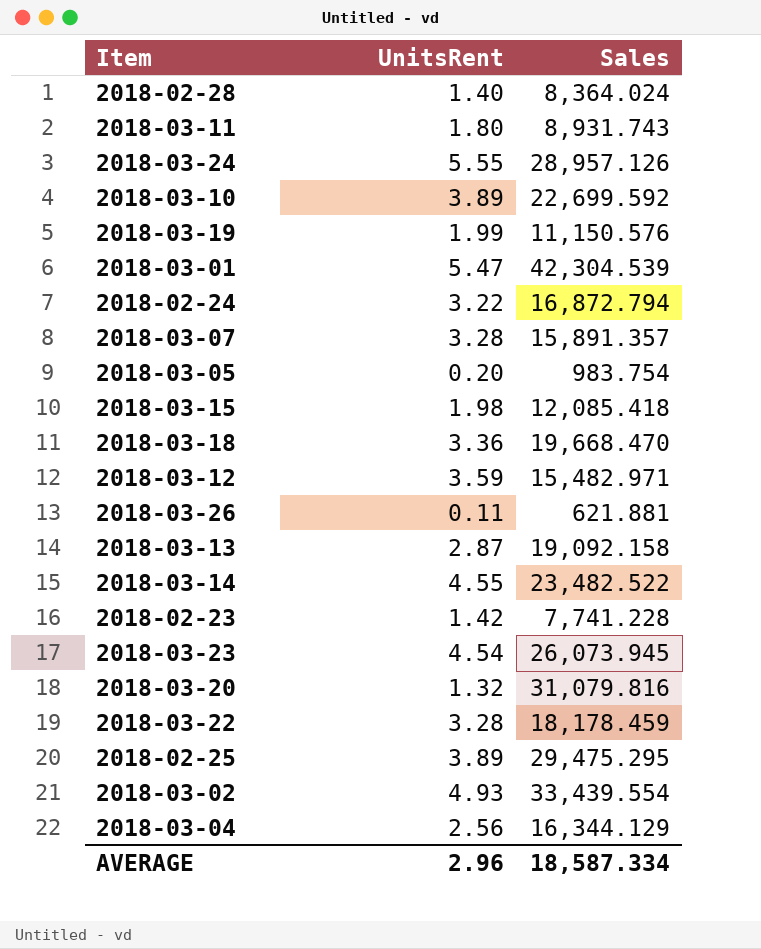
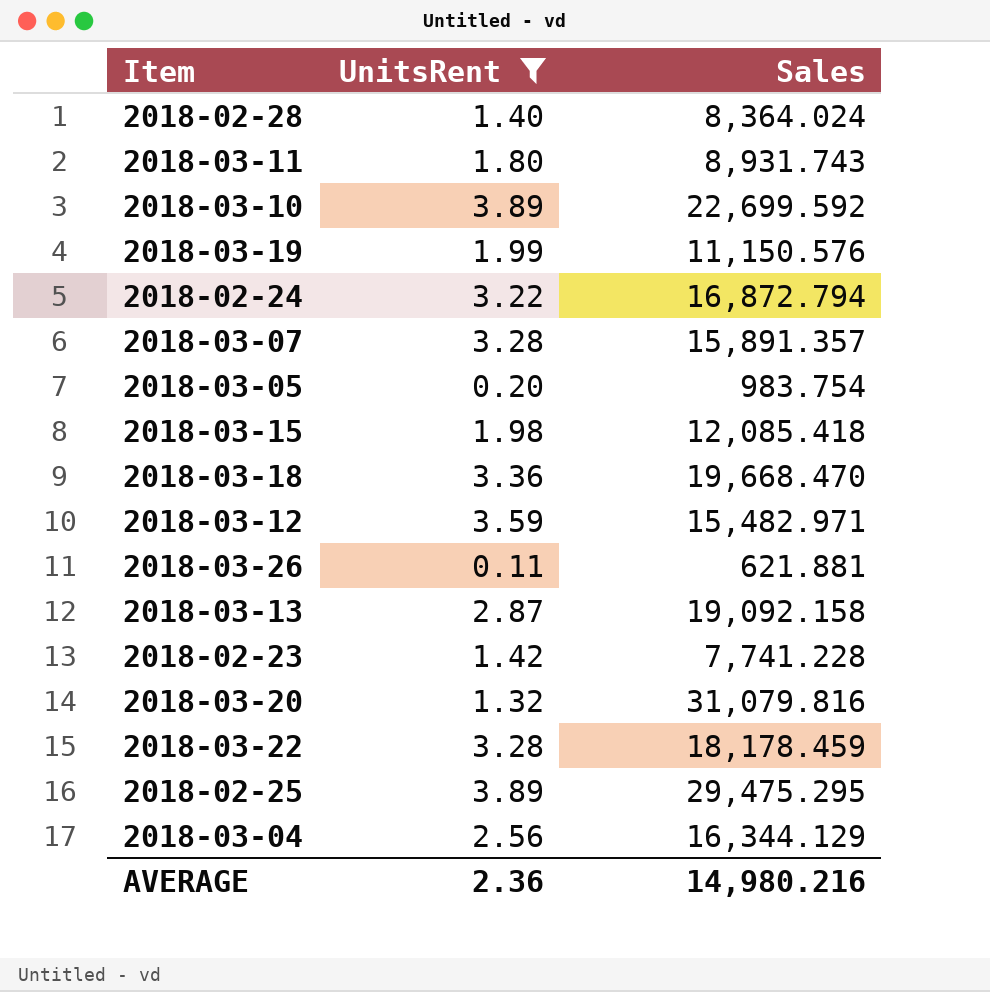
filter: none -> UnitsRent <= 3.89
AVERAGE | UnitsRent: 2.96 -> 2.36
AVERAGE | Sales: 18,587.334 -> 14,980.216

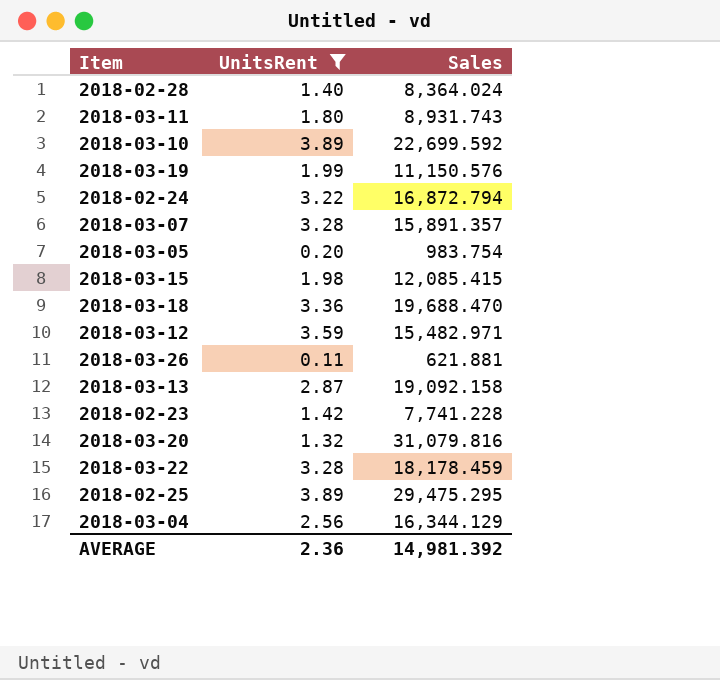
2018-03-15 | Sales: 12,085.418 -> 12,085.415
2018-03-18 | Sales: 19,668.470 -> 19,688.470
AVERAGE | Sales: 14,980.216 -> 14,981.392

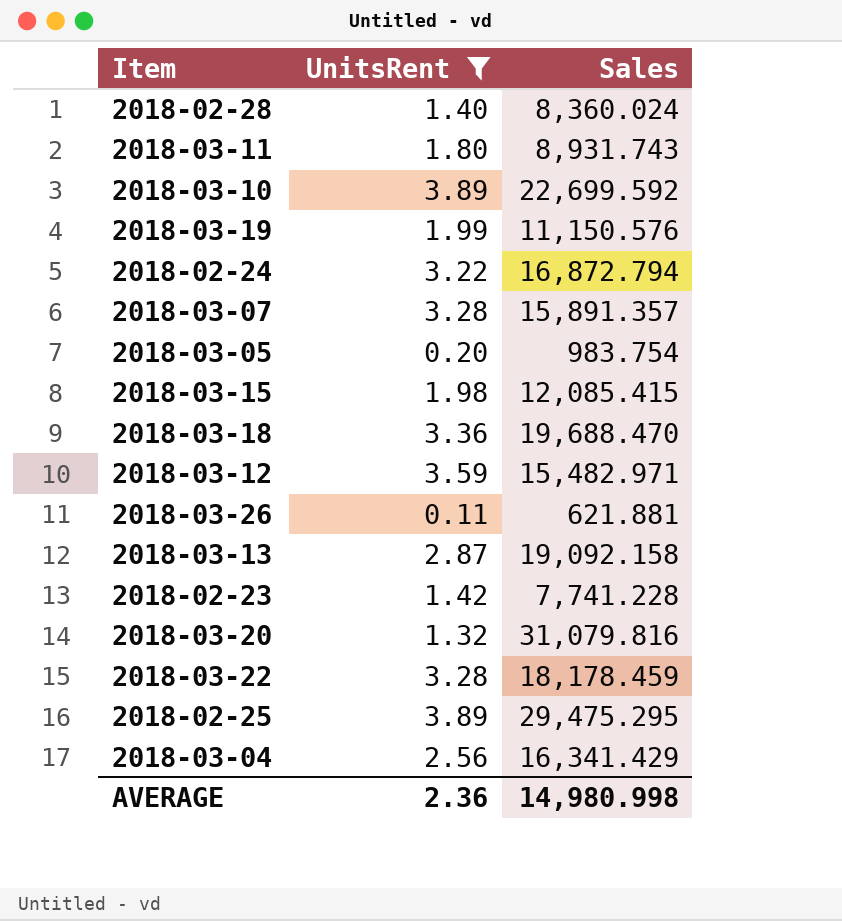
2018-02-28 | Sales: 8,364.024 -> 8,360.024
2018-03-04 | Sales: 16,344.129 -> 16,341.429
AVERAGE | Sales: 14,981.392 -> 14,980.998

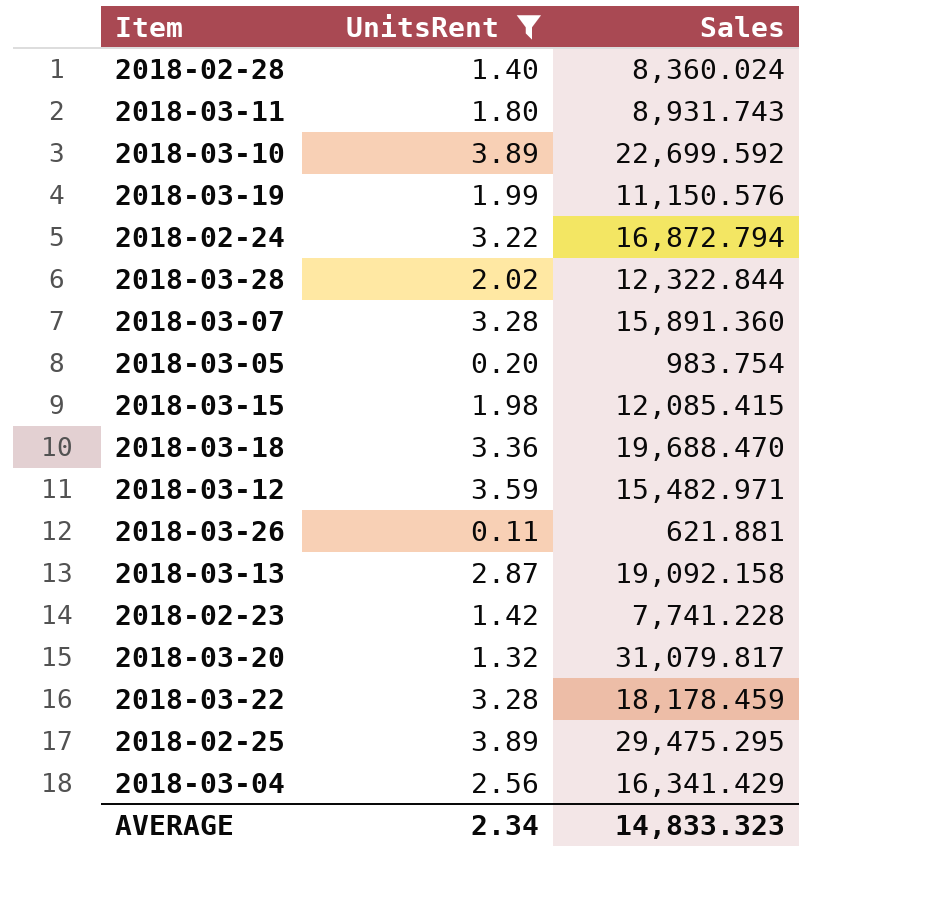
row 2018-03-28: none -> 2.02 | 12,322.844
2018-03-07 | Sales: 15,891.357 -> 15,891.360
2018-03-20 | Sales: 31,079.816 -> 31,079.817
AVERAGE | UnitsRent: 2.36 -> 2.34
AVERAGE | Sales: 14,980.998 -> 14,833.323

